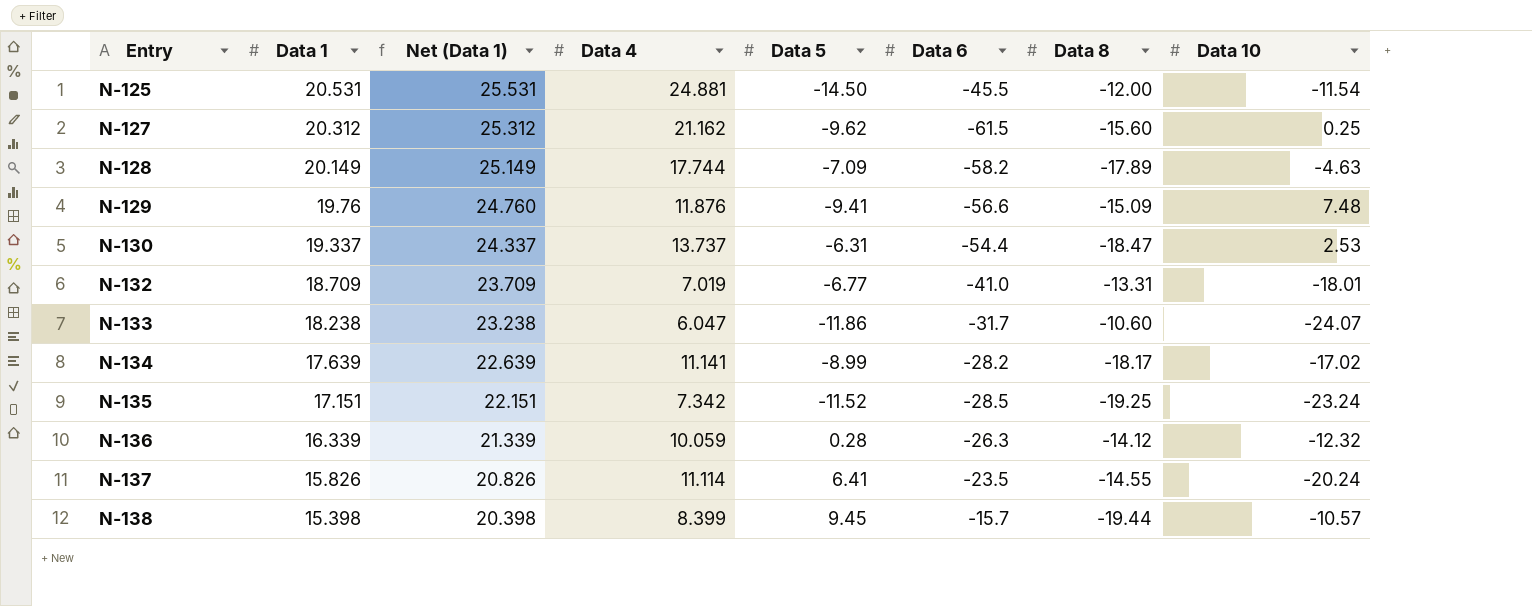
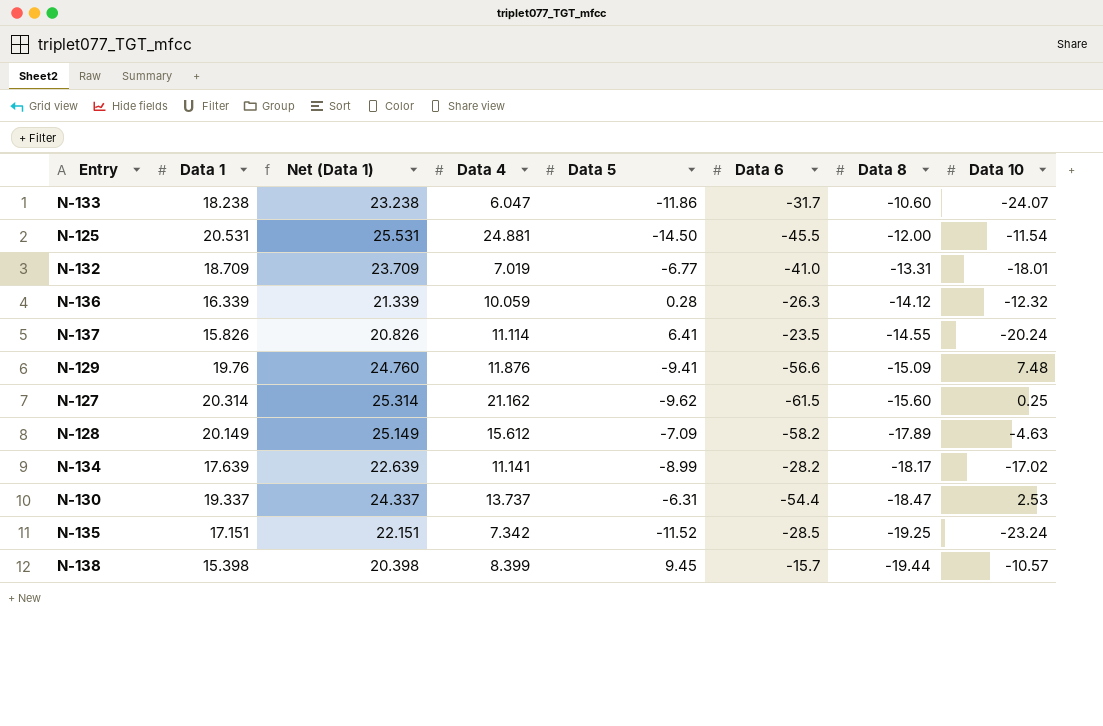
row order: Entry ascending -> Data 8 descending
N-127 | Data 1: 20.312 -> 20.314
N-127 | Net (Data 1): 25.312 -> 25.314
N-128 | Data 4: 17.744 -> 15.612

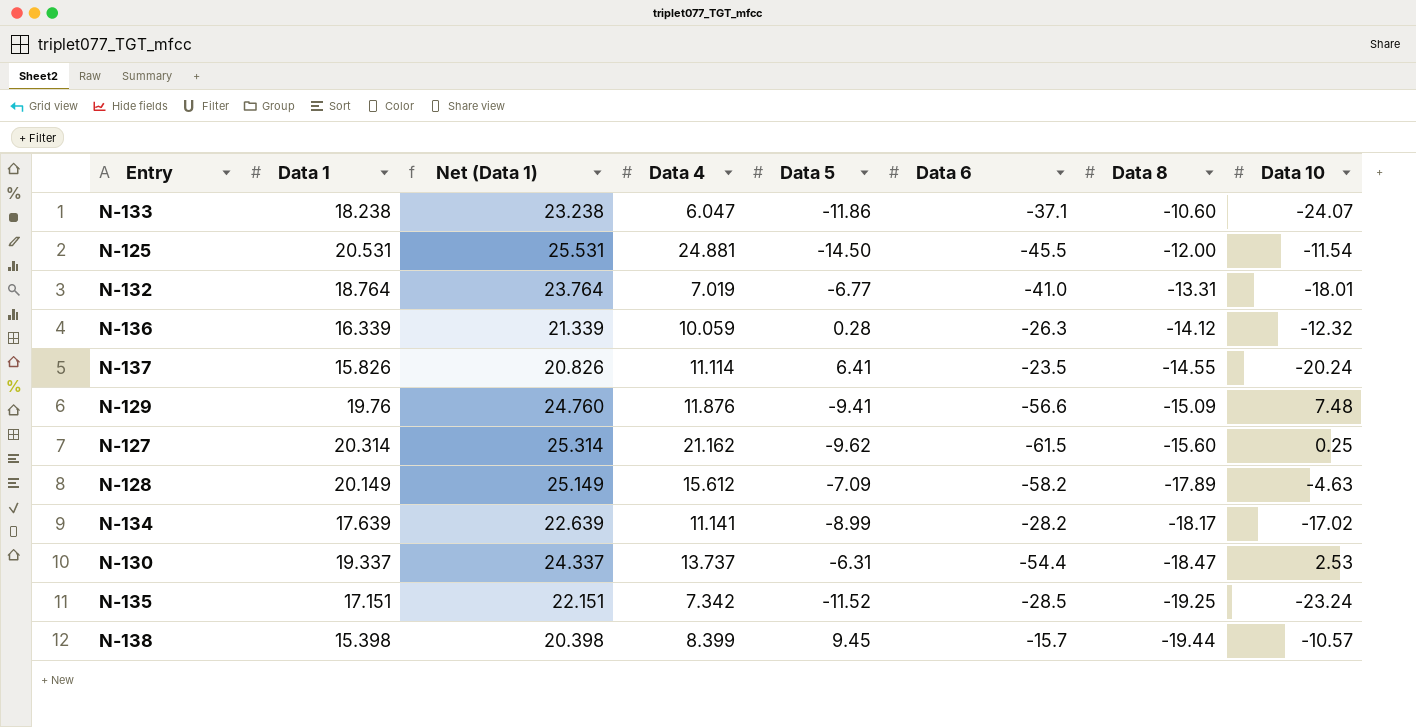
N-133 | Data 6: -31.7 -> -37.1
N-132 | Data 1: 18.709 -> 18.764
N-132 | Net (Data 1): 23.709 -> 23.764

